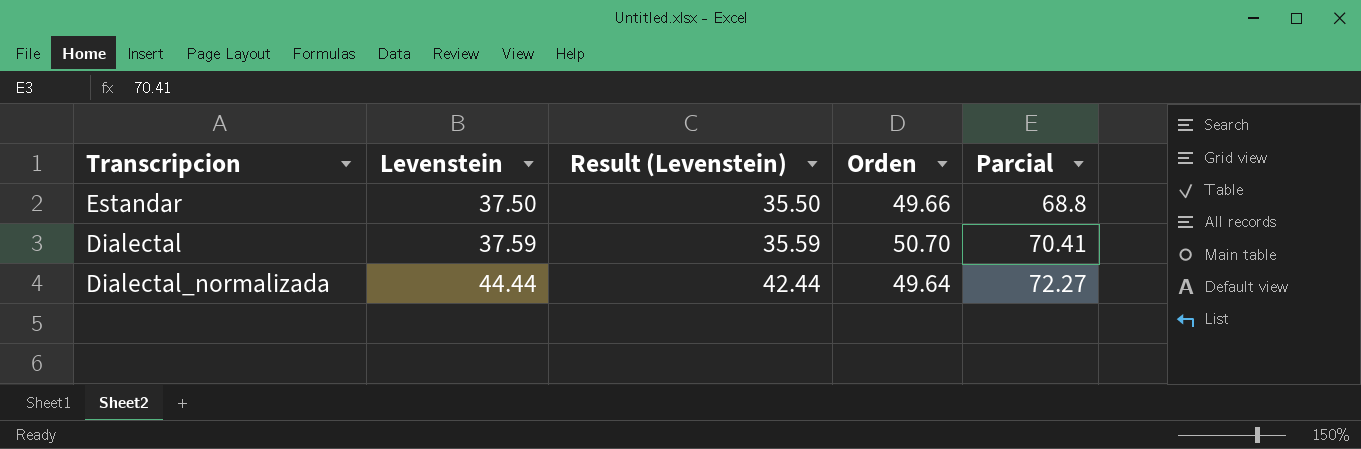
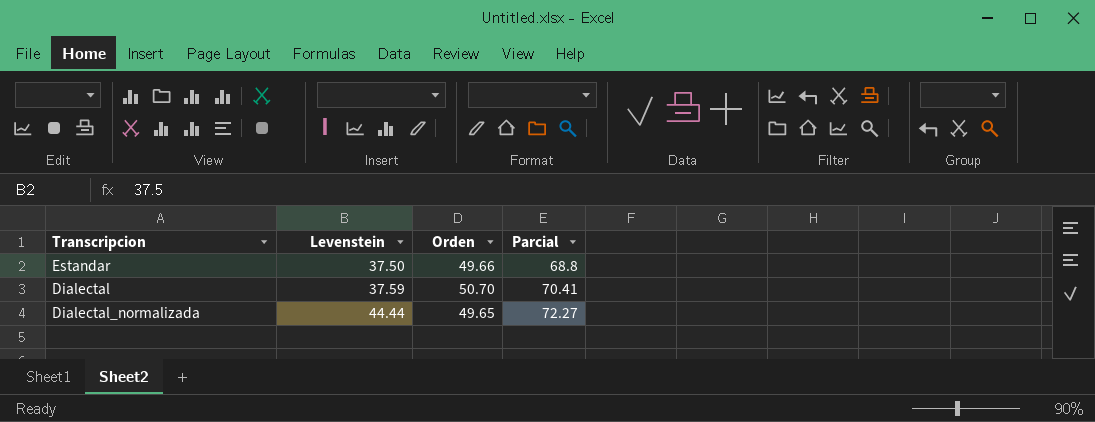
column Result (Levenstein) | formula: [Levenstein] - 2 -> none
Dialectal_normalizada | Orden: 49.64 -> 49.65

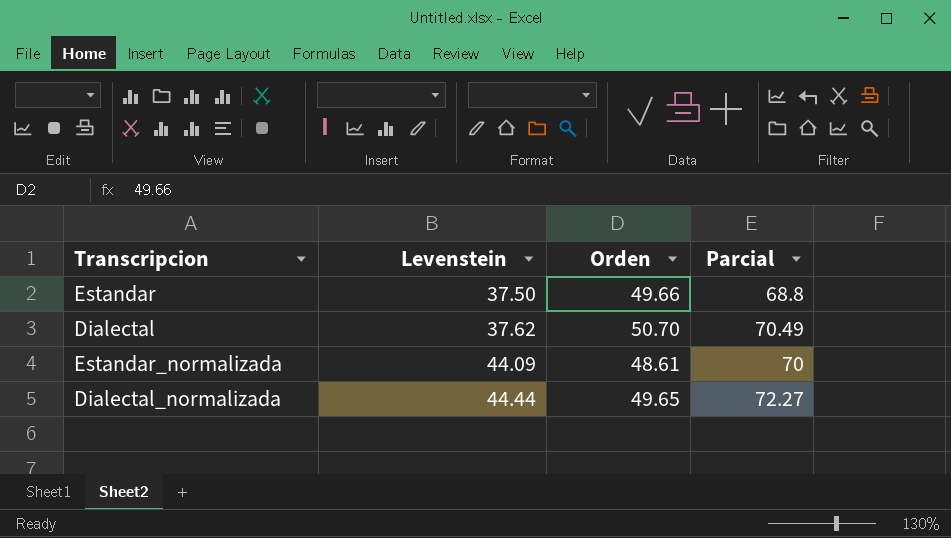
Dialectal | Levenstein: 37.59 -> 37.62
Dialectal | Parcial: 70.41 -> 70.49
row Estandar_normalizada: none -> 44.09 | 48.61 | 70

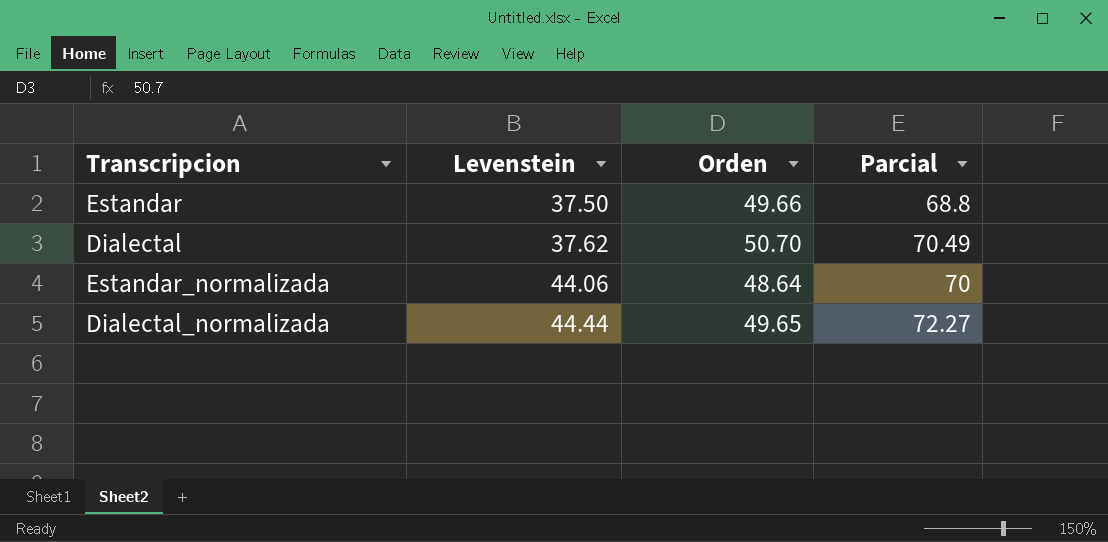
Estandar_normalizada | Levenstein: 44.09 -> 44.06
Estandar_normalizada | Orden: 48.61 -> 48.64

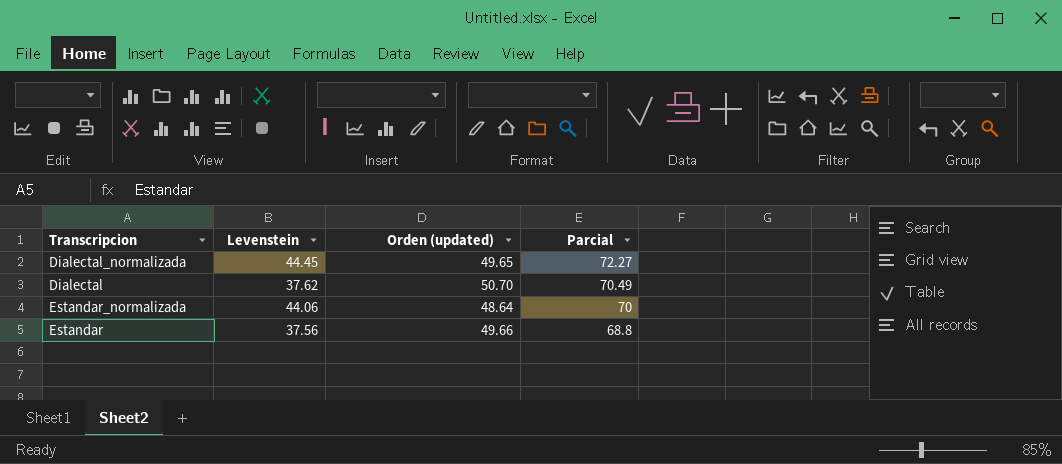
row order: Levenstein ascending -> Parcial descending
column name: Orden -> Orden (updated)
Dialectal_normalizada | Levenstein: 44.44 -> 44.45
Estandar | Levenstein: 37.50 -> 37.56

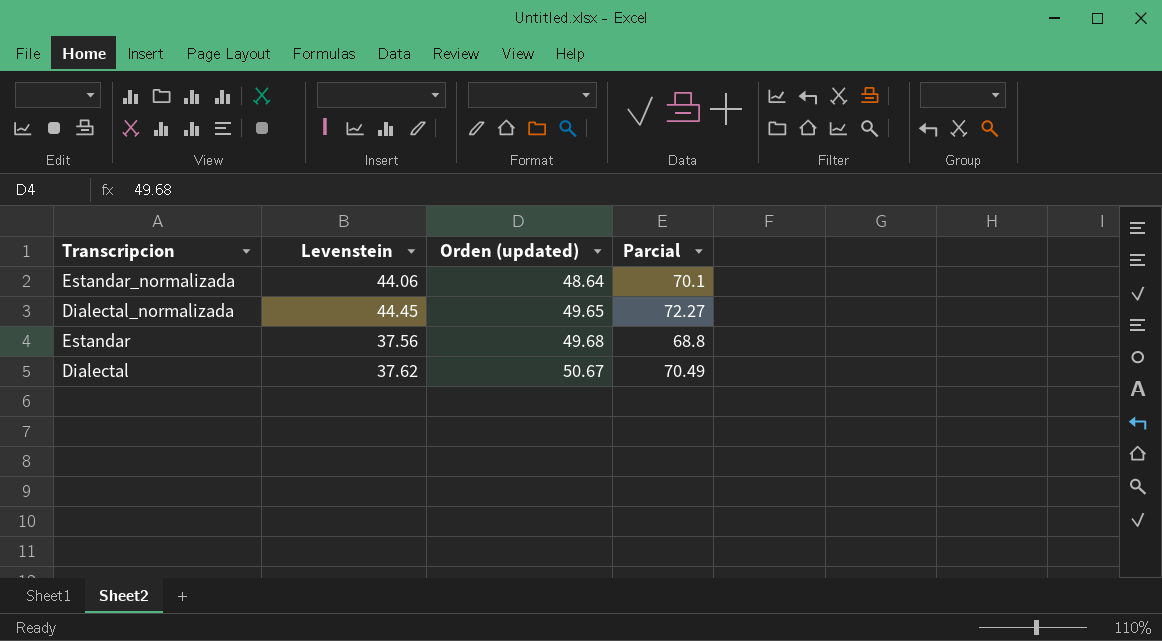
row order: Parcial descending -> Orden (updated) ascending
Estandar_normalizada | Parcial: 70 -> 70.1
Estandar | Orden (updated): 49.66 -> 49.68
Dialectal | Orden (updated): 50.70 -> 50.67

